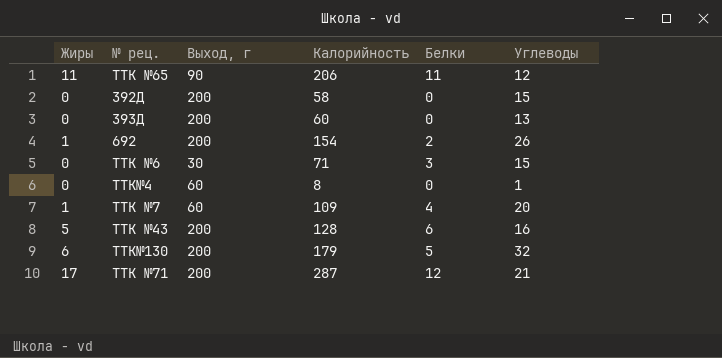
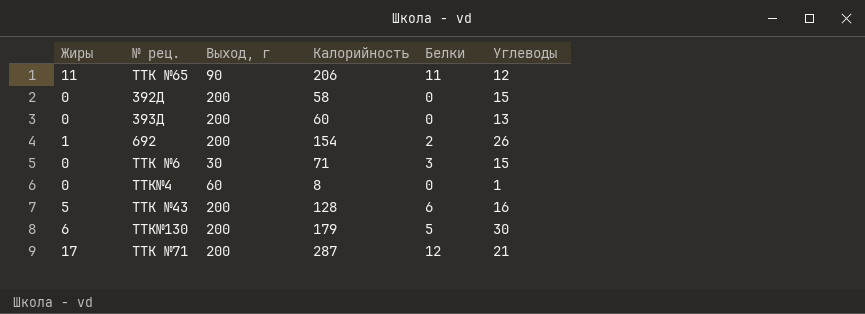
row ТТК №7: 1 | 60 | 109 | 4 | 20 -> none
ТТК№130 | Углеводы: 32 -> 30

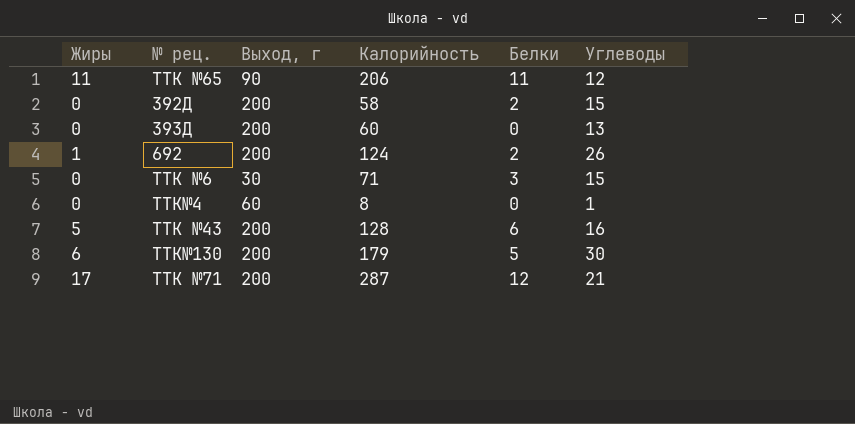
392Д | Белки: 0 -> 2
692 | Калорийность: 154 -> 124

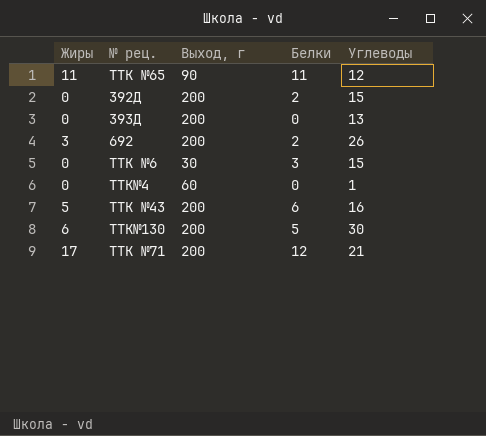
column Калорийность | position: 4 -> none
692 | Жиры: 1 -> 3

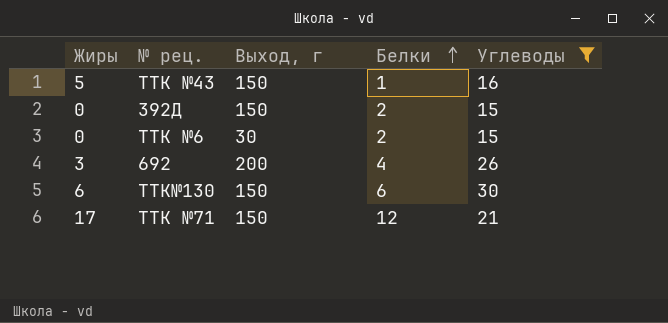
filter: none -> Углеводы >= 15
row order: none -> Белки ascending
ТТК №43 | Выход, г: 200 -> 150
ТТК №43 | Белки: 6 -> 1
392Д | Выход, г: 200 -> 150
ТТК №6 | Белки: 3 -> 2
692 | Белки: 2 -> 4
ТТК№130 | Выход, г: 200 -> 150
ТТК№130 | Белки: 5 -> 6
ТТК №71 | Выход, г: 200 -> 150

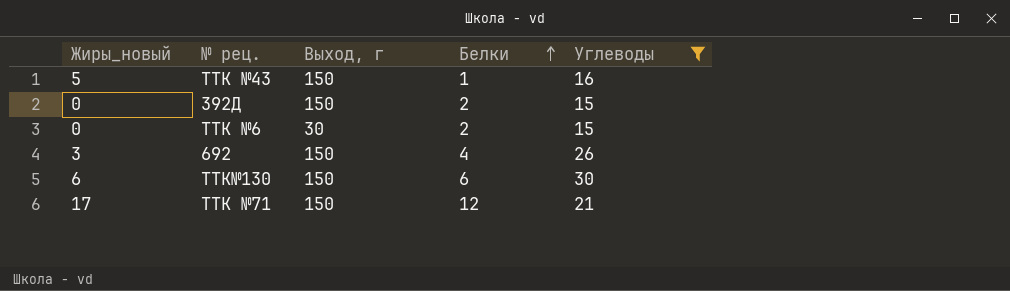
column name: Жиры -> Жиры_новый
692 | Выход, г: 200 -> 150

